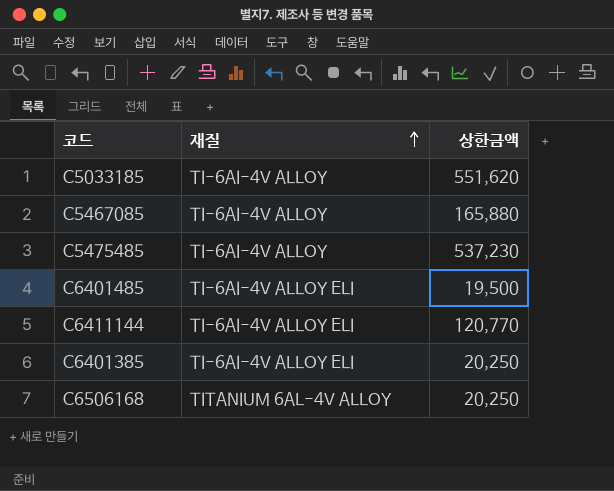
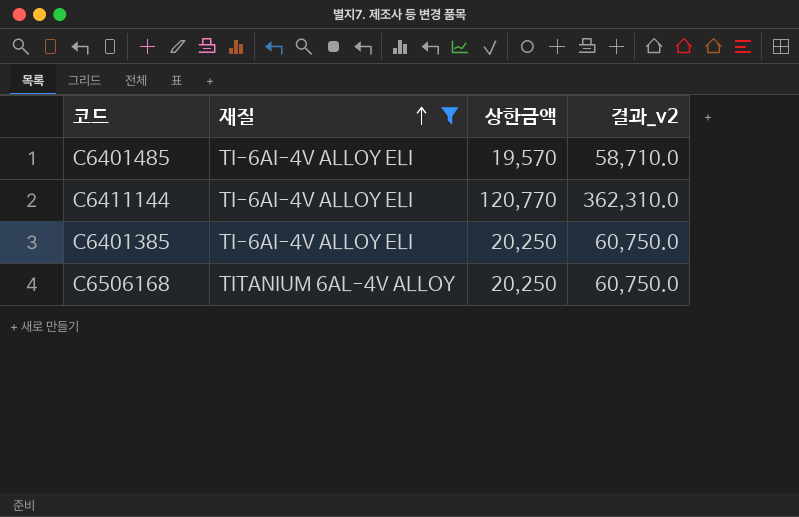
filter: none -> 재질 != TI-6AI-4V ALLOY
column 결과_v2 | formula: none -> [상한금액] * 3
C6401485 | 상한금액: 19,500 -> 19,570

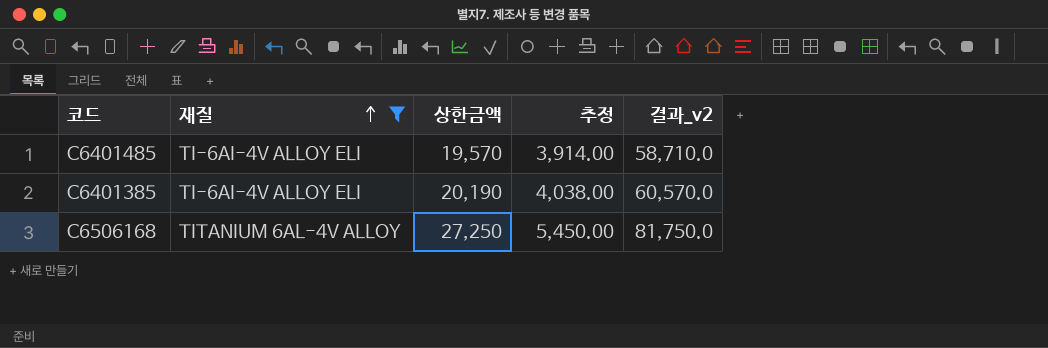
column 추정 | formula: none -> [상한금액] * 0.2
row C6411144: TI-6AI-4V ALLOY ELI | 120,770 | 362,310.0 -> none
C6401385 | 상한금액: 20,250 -> 20,190
C6401385 | 결과_v2: 60,750.0 -> 60,570.0
C6506168 | 상한금액: 20,250 -> 27,250
C6506168 | 결과_v2: 60,750.0 -> 81,750.0

